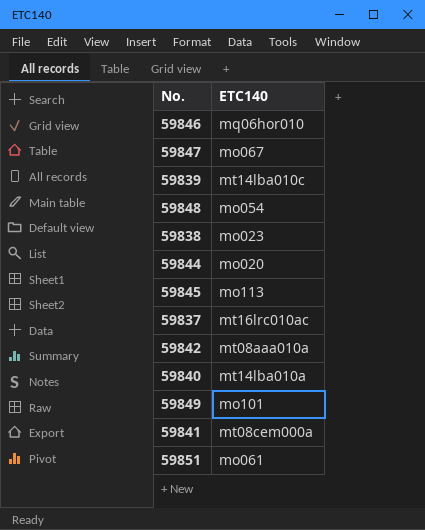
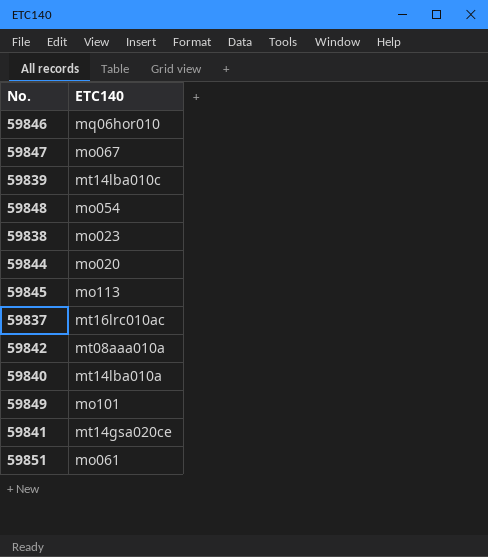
59841 | ETC140: mt08cem000a -> mt14gsa020ce

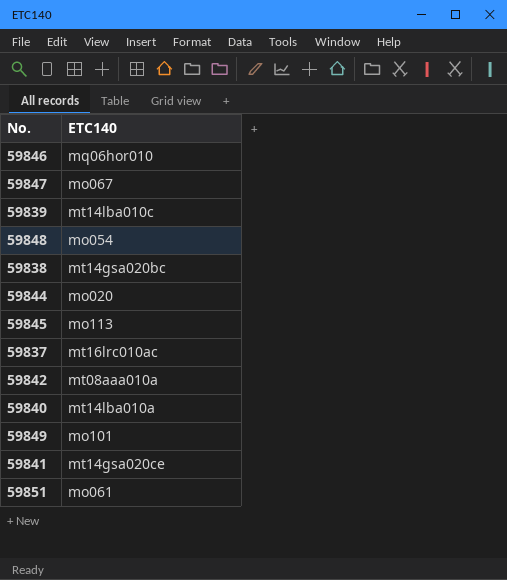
59838 | ETC140: mo023 -> mt14gsa020bc

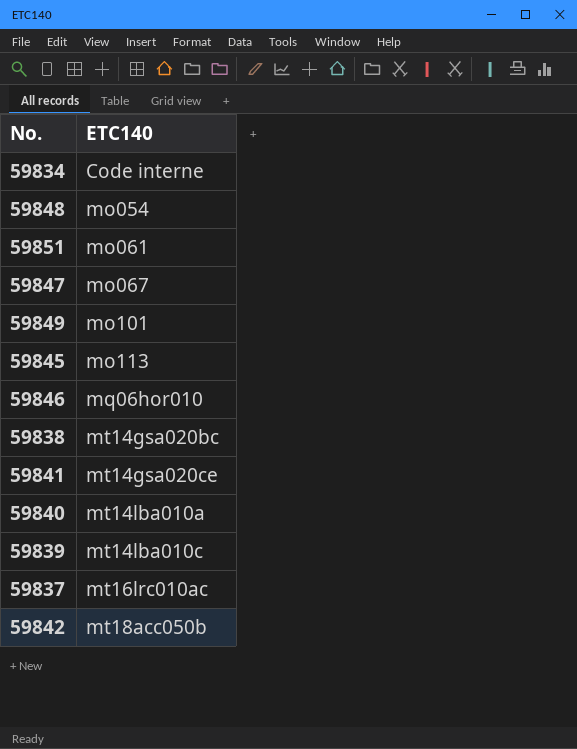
row order: none -> ETC140 ascending
row 59844: mo020 -> none
row 59834: none -> Code interne
59842 | ETC140: mt08aaa010a -> mt18acc050b

